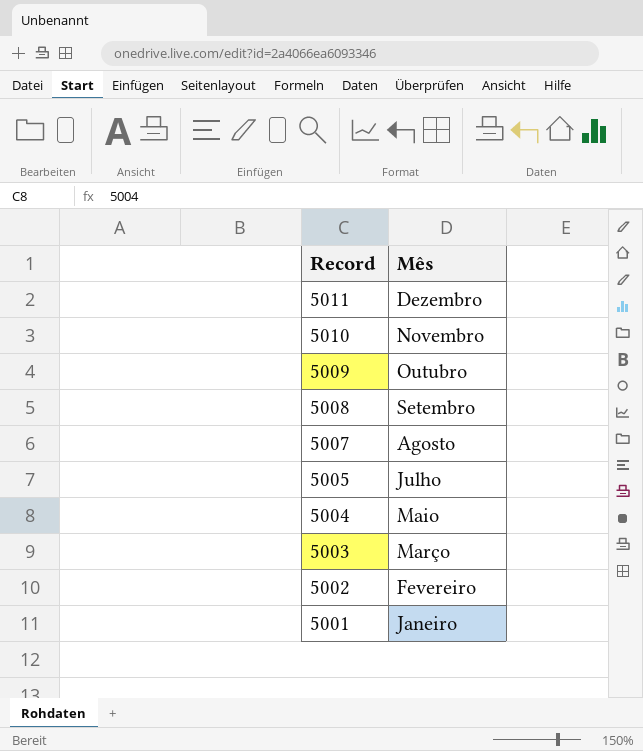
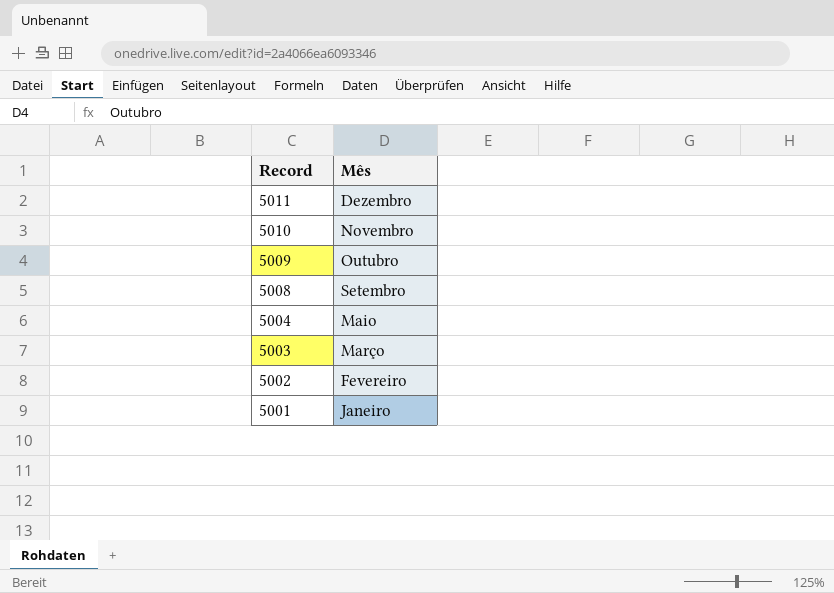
row 5007: Agosto -> none
row 5005: Julho -> none

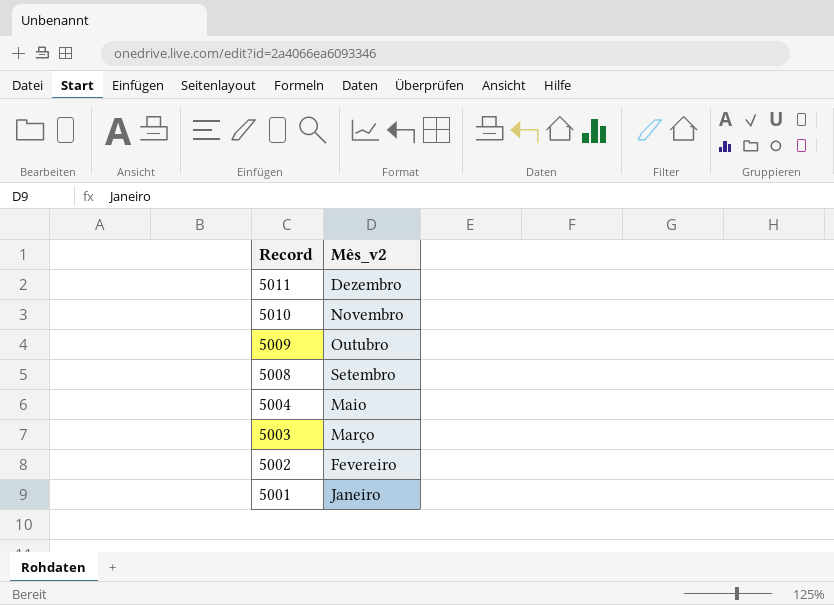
column name: Mês -> Mês_v2

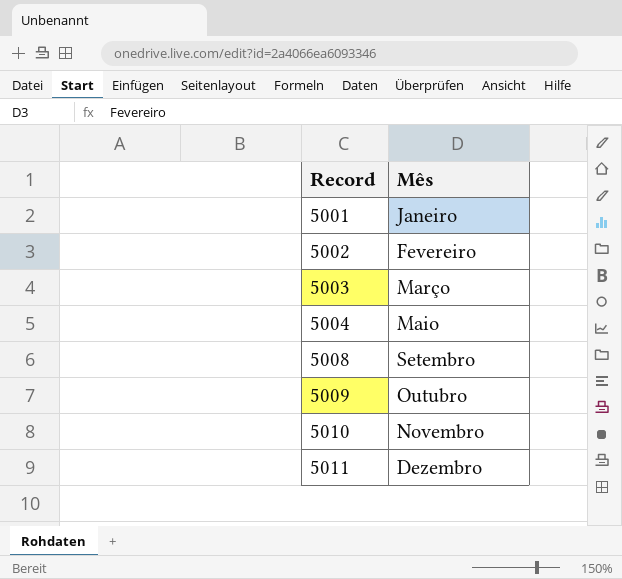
row order: Record descending -> Record ascending
column name: Mês_v2 -> Mês

